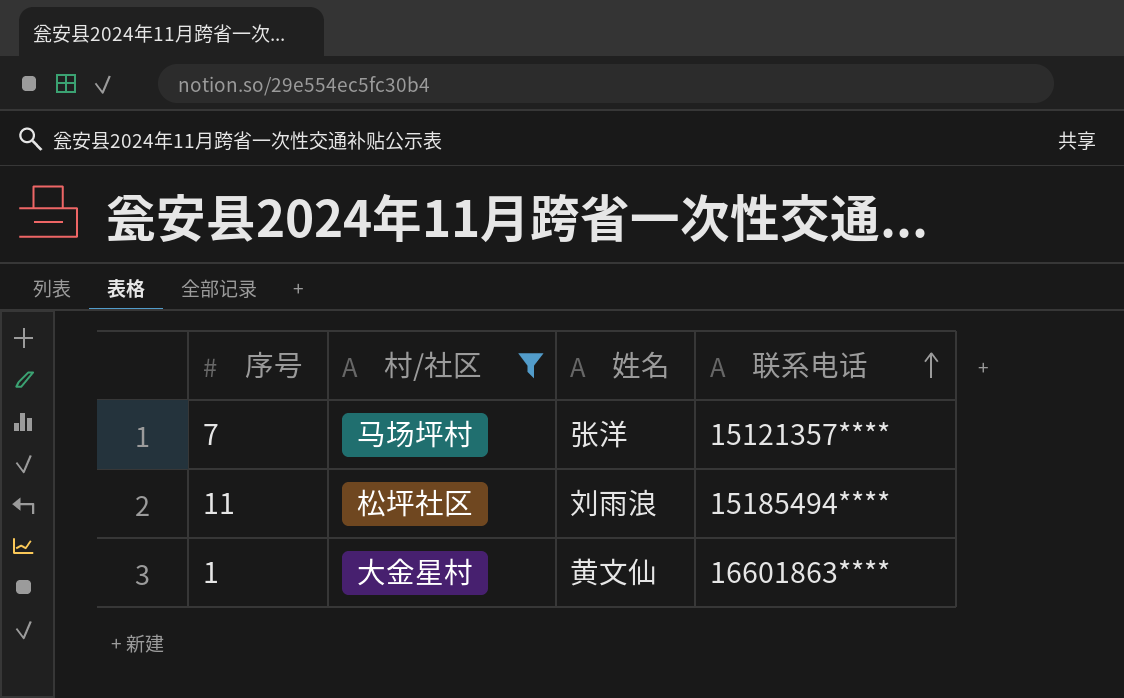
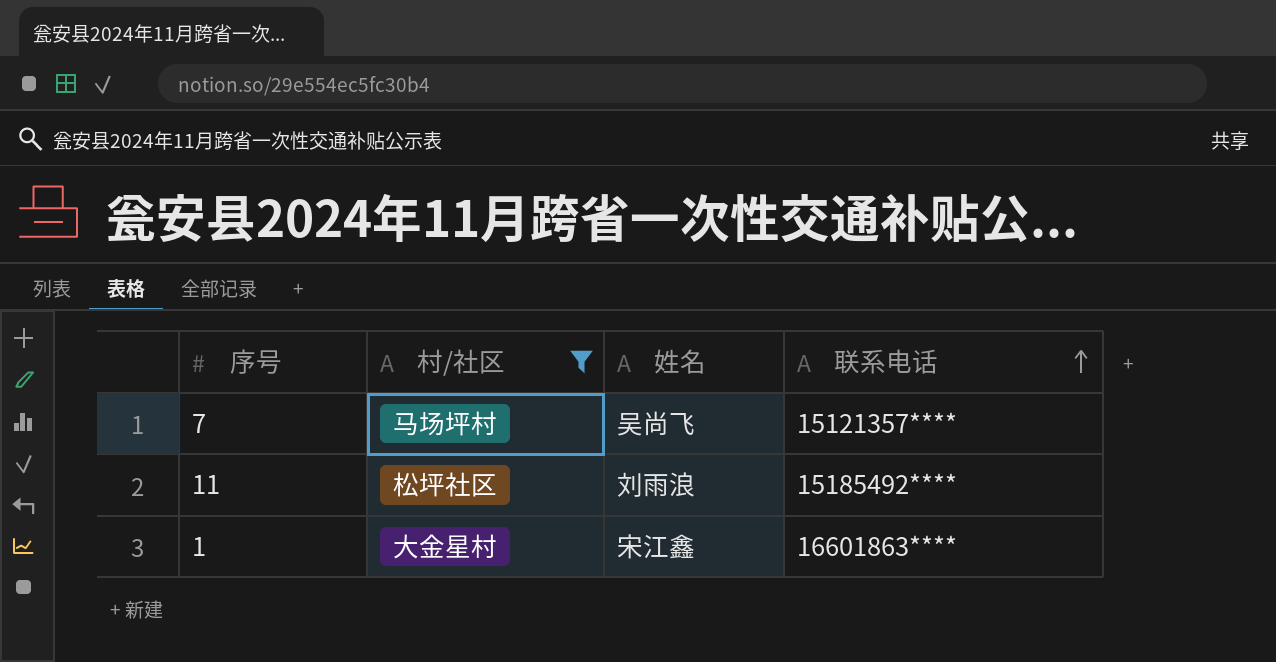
7 | 姓名: 张洋 -> 吴尚飞
11 | 联系电话: 15185494**** -> 15185492****
1 | 姓名: 黄文仙 -> 宋江鑫

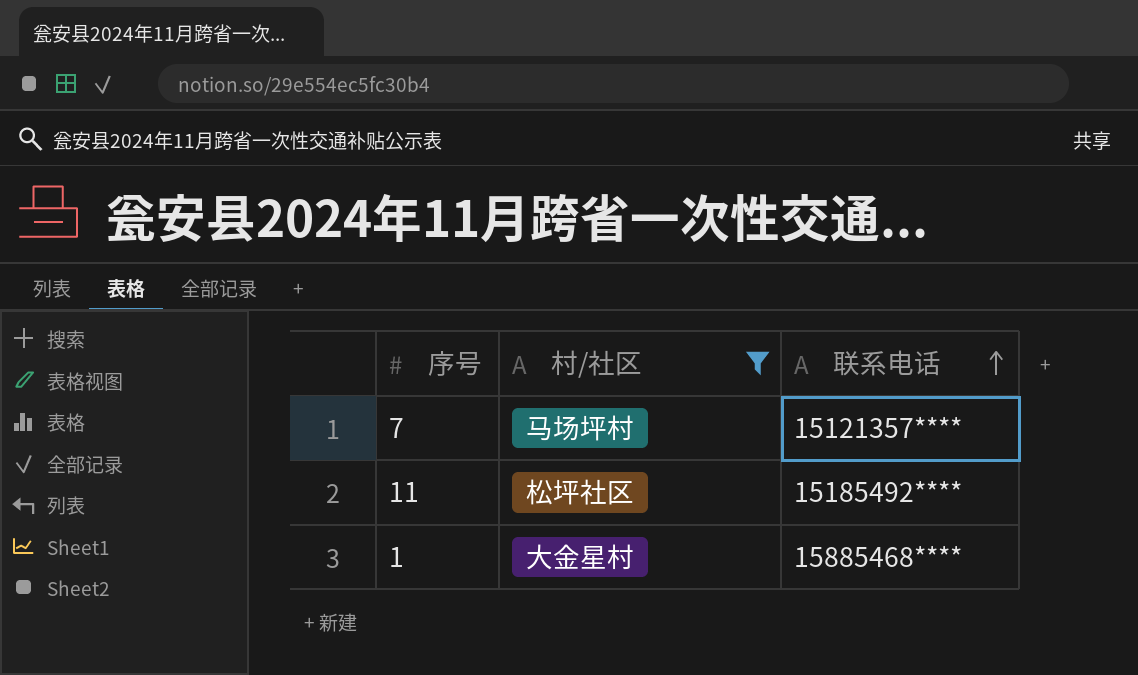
column 姓名 | position: 3 -> none
1 | 联系电话: 16601863**** -> 15885468****

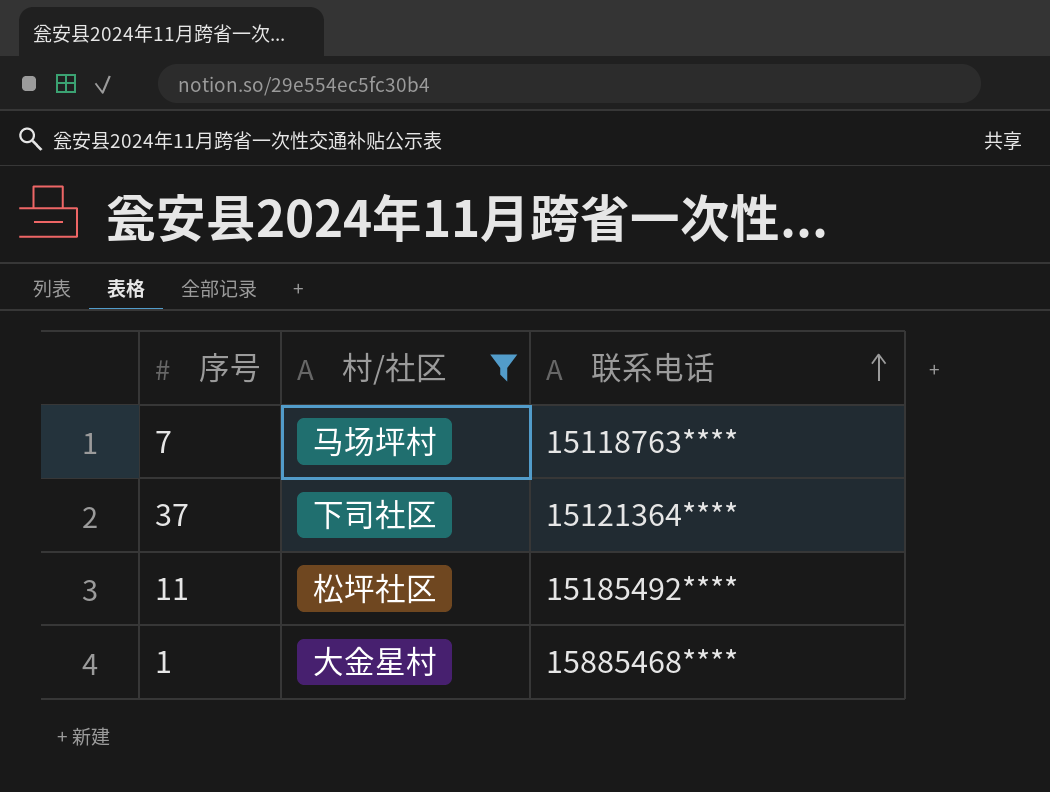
7 | 联系电话: 15121357**** -> 15118763****
row 37: none -> 下司社区 | 15121364****

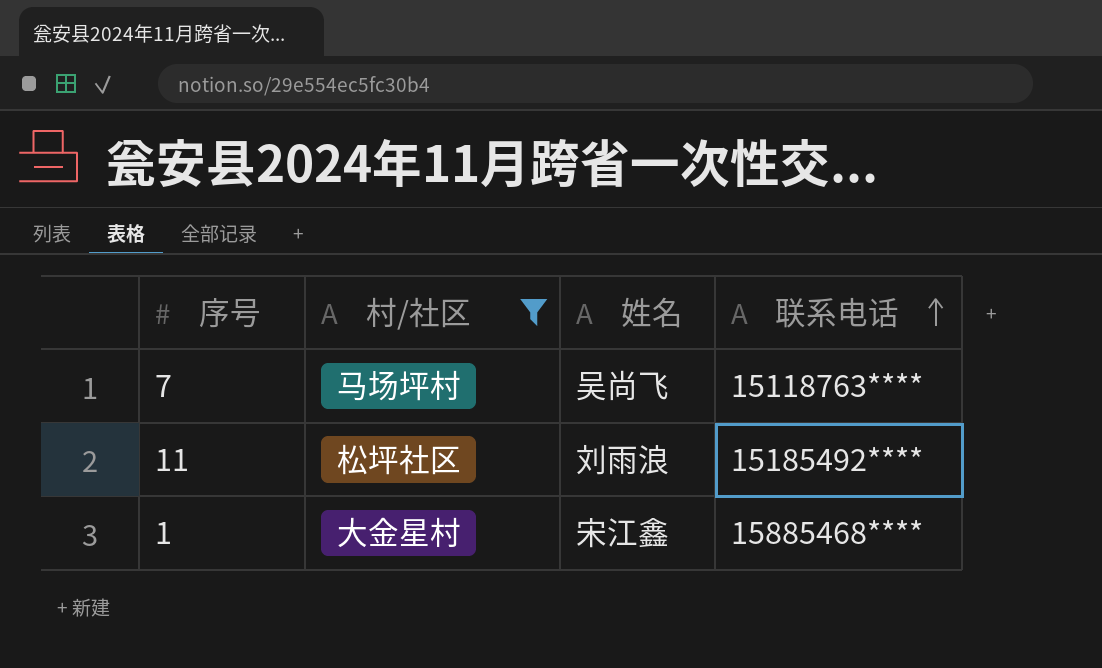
column 姓名 | position: none -> 3
row 37: 下司社区 | 15121364**** -> none

